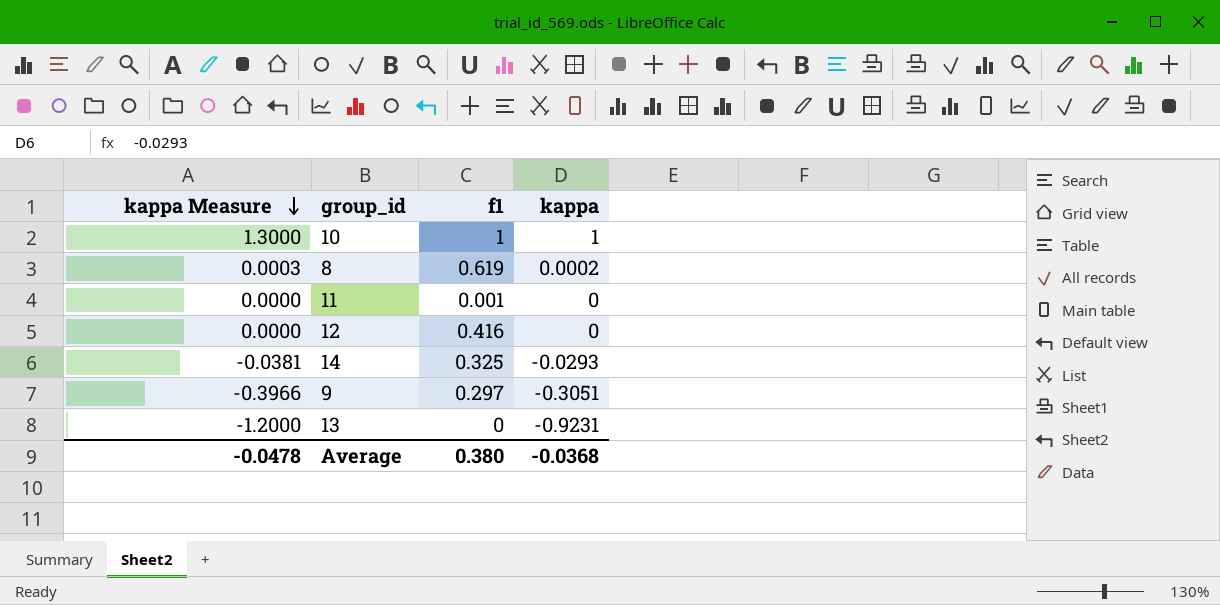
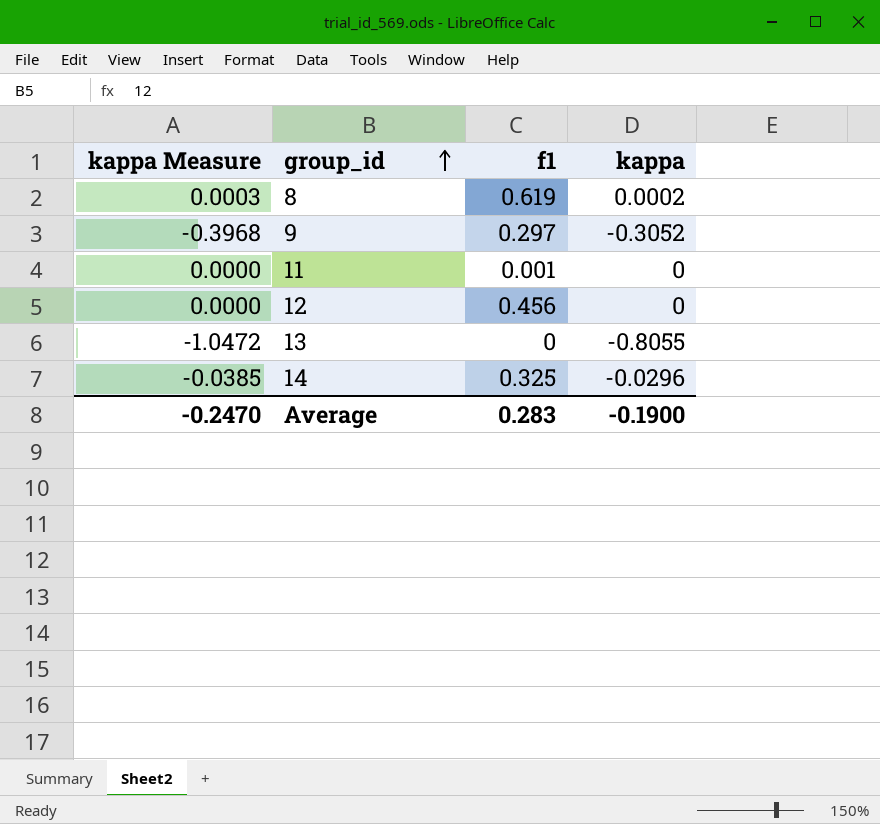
row order: kappa Measure descending -> group_id ascending
row 10: 1.3000 | 1 | 1 -> none
9 | kappa Measure: -0.3966 -> -0.3968
9 | kappa: -0.3051 -> -0.3052
12 | f1: 0.416 -> 0.456
13 | kappa Measure: -1.2000 -> -1.0472
13 | kappa: -0.9231 -> -0.8055
14 | kappa Measure: -0.0381 -> -0.0385
14 | kappa: -0.0293 -> -0.0296
Average | kappa Measure: -0.0478 -> -0.2470
Average | f1: 0.380 -> 0.283
Average | kappa: -0.0368 -> -0.1900

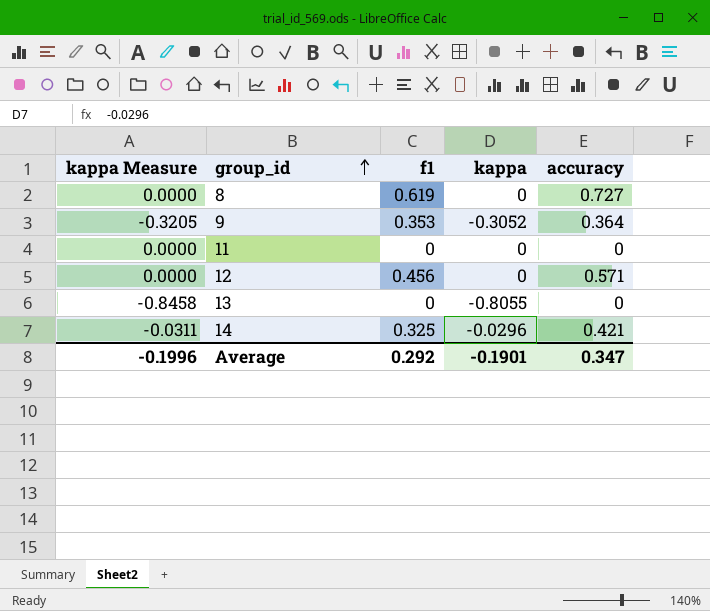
column kappa Measure | formula: [kappa] * 1.3 -> [kappa] * 1.05
column accuracy | position: none -> 5
8 | kappa: 0.0002 -> 0
9 | f1: 0.297 -> 0.353
11 | f1: 0.001 -> 0
Average | kappa Measure: -0.2470 -> -0.1996
Average | f1: 0.283 -> 0.292
Average | kappa: -0.1900 -> -0.1901

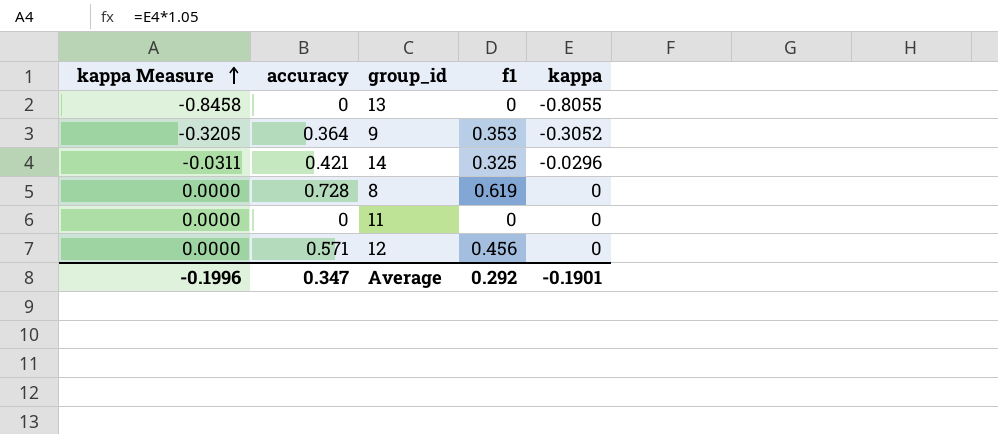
row order: group_id ascending -> kappa Measure ascending
column accuracy | position: 5 -> 2
8 | accuracy: 0.727 -> 0.728

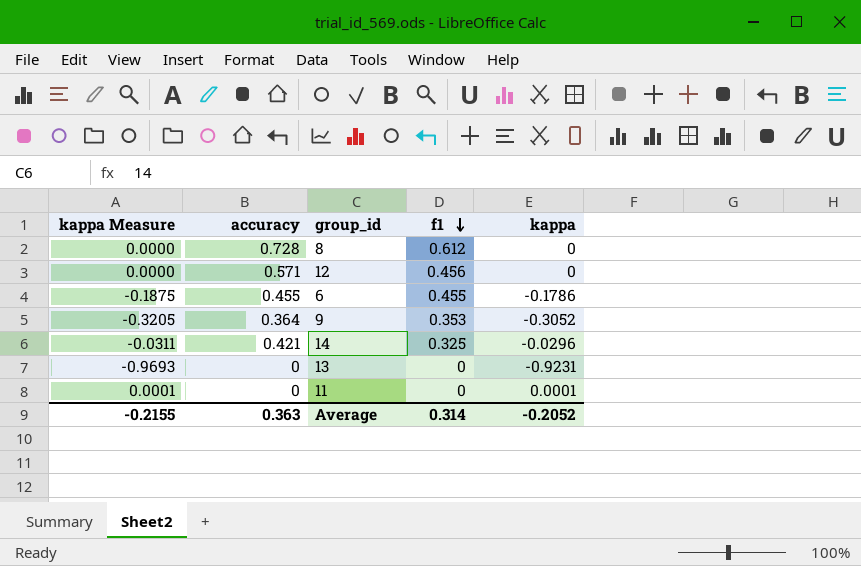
row order: kappa Measure ascending -> f1 descending
8 | f1: 0.619 -> 0.612
row 6: none -> -0.1875 | 0.455 | 0.455 | -0.1786
13 | kappa Measure: -0.8458 -> -0.9693
13 | kappa: -0.8055 -> -0.9231
11 | kappa Measure: 0.0000 -> 0.0001
11 | kappa: 0 -> 0.0001
Average | kappa Measure: -0.1996 -> -0.2155
Average | accuracy: 0.347 -> 0.363
Average | f1: 0.292 -> 0.314
Average | kappa: -0.1901 -> -0.2052

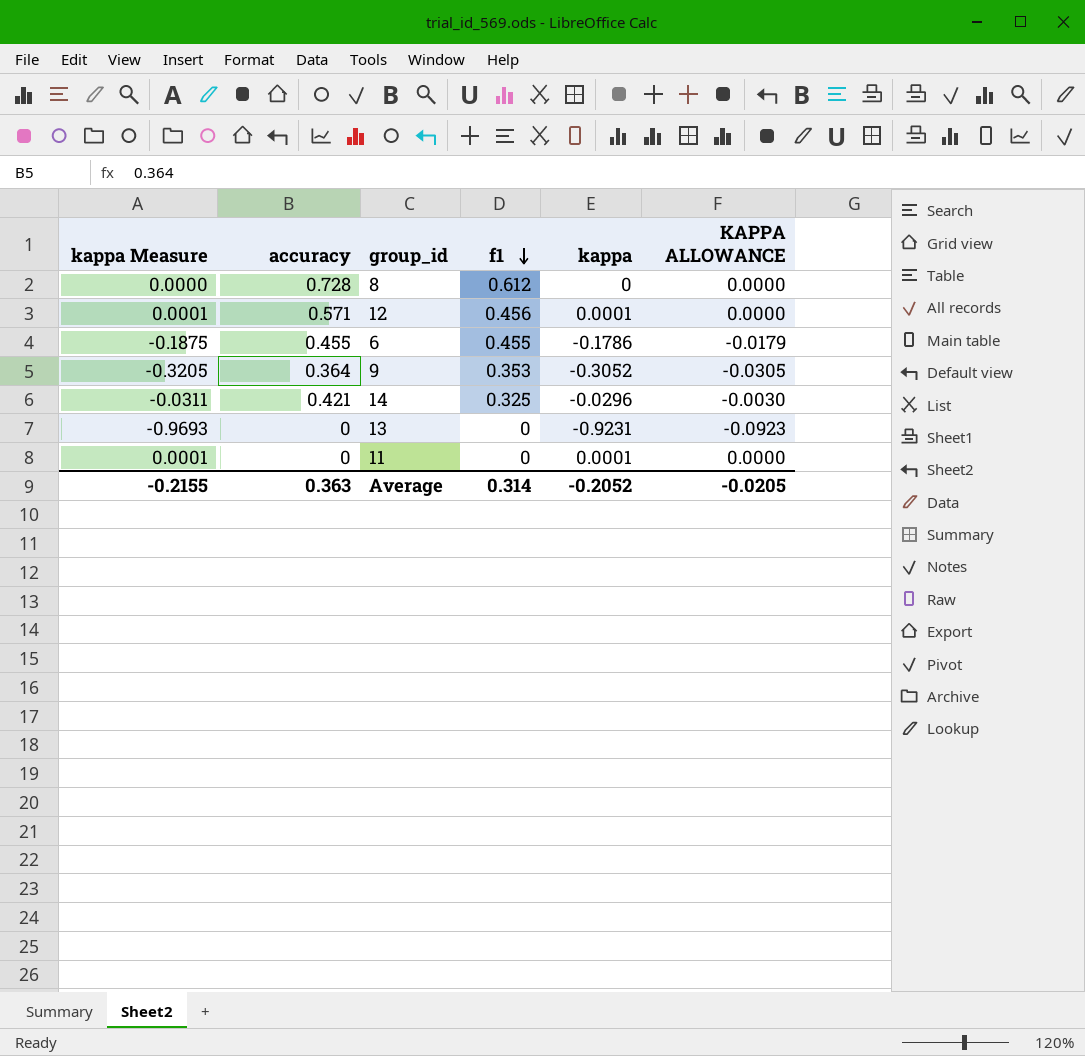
column KAPPA ALLOWANCE | formula: none -> [kappa] * 0.1
12 | kappa Measure: 0.0000 -> 0.0001
12 | kappa: 0 -> 0.0001

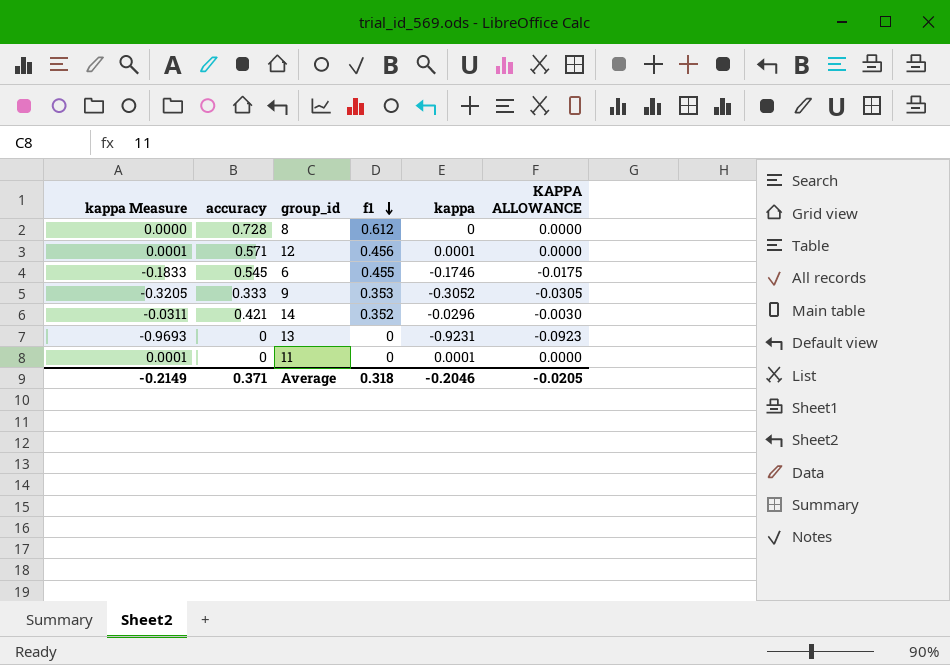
6 | kappa Measure: -0.1875 -> -0.1833
6 | accuracy: 0.455 -> 0.545
6 | kappa: -0.1786 -> -0.1746
6 | KAPPA ALLOWANCE: -0.0179 -> -0.0175
9 | accuracy: 0.364 -> 0.333
14 | f1: 0.325 -> 0.352
Average | kappa Measure: -0.2155 -> -0.2149
Average | accuracy: 0.363 -> 0.371
Average | f1: 0.314 -> 0.318
Average | kappa: -0.2052 -> -0.2046

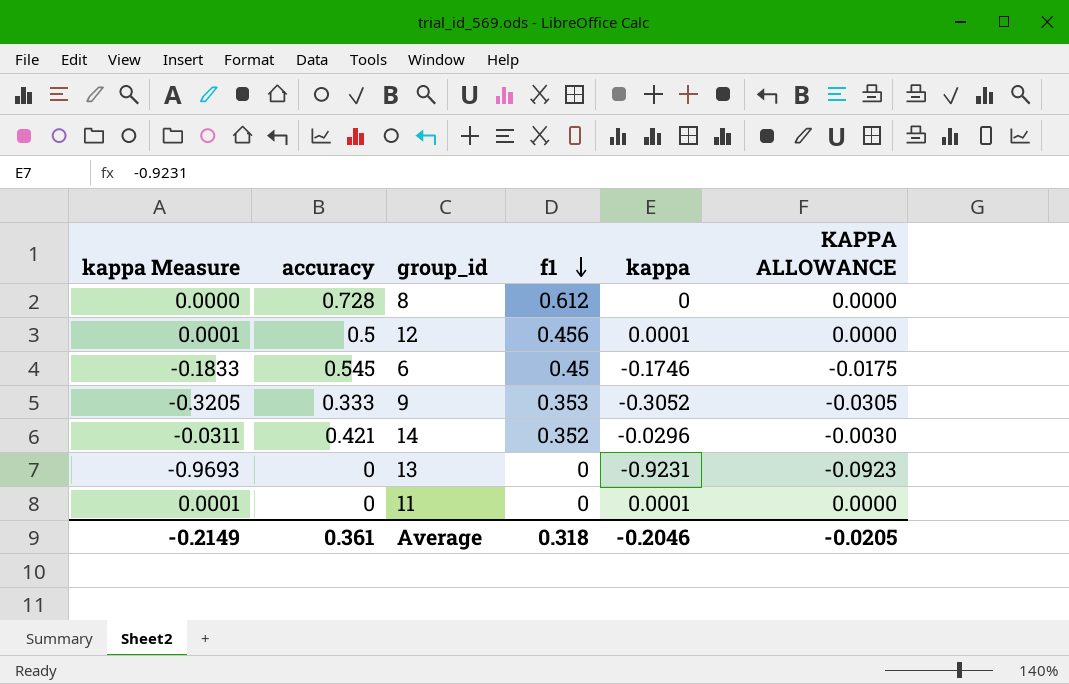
12 | accuracy: 0.571 -> 0.5
6 | f1: 0.455 -> 0.45
Average | accuracy: 0.371 -> 0.361

